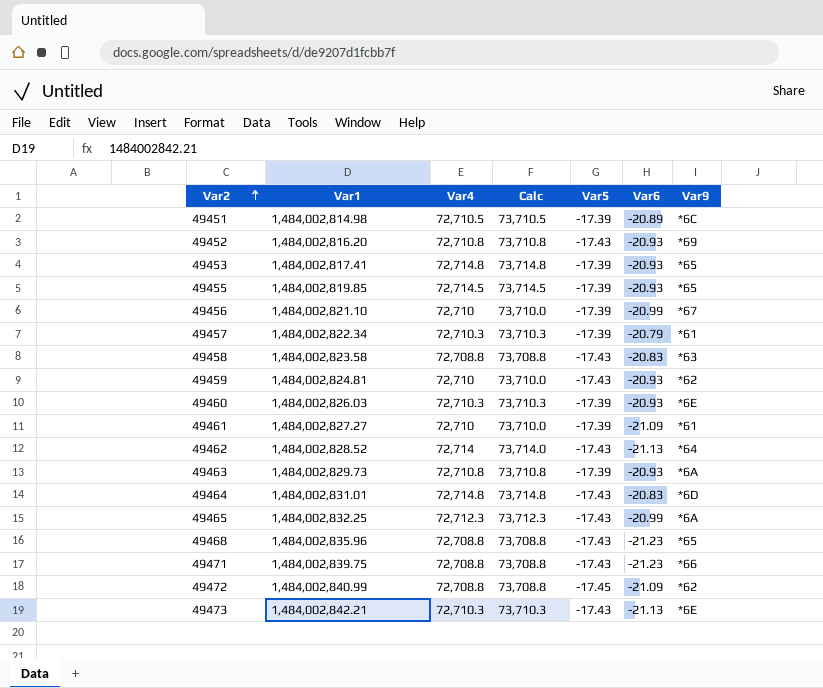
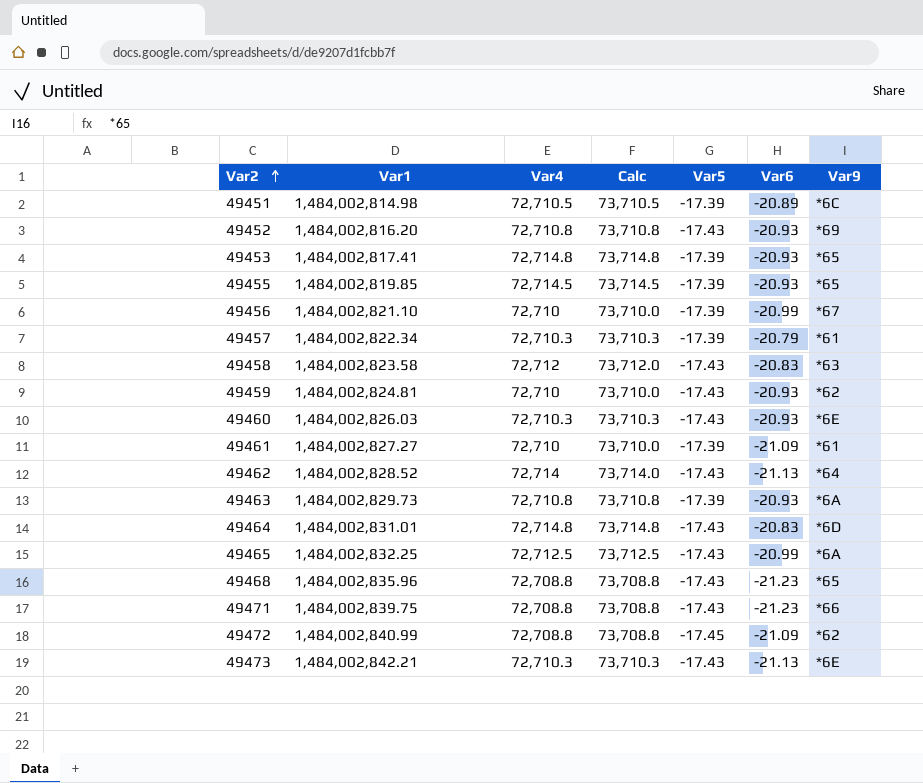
49458 | Var4: 72,708.8 -> 72,712
49458 | Calc: 73,708.8 -> 73,712.0
49460 | Var5: -17.39 -> -17.43
49465 | Var4: 72,712.3 -> 72,712.5
49465 | Calc: 73,712.3 -> 73,712.5

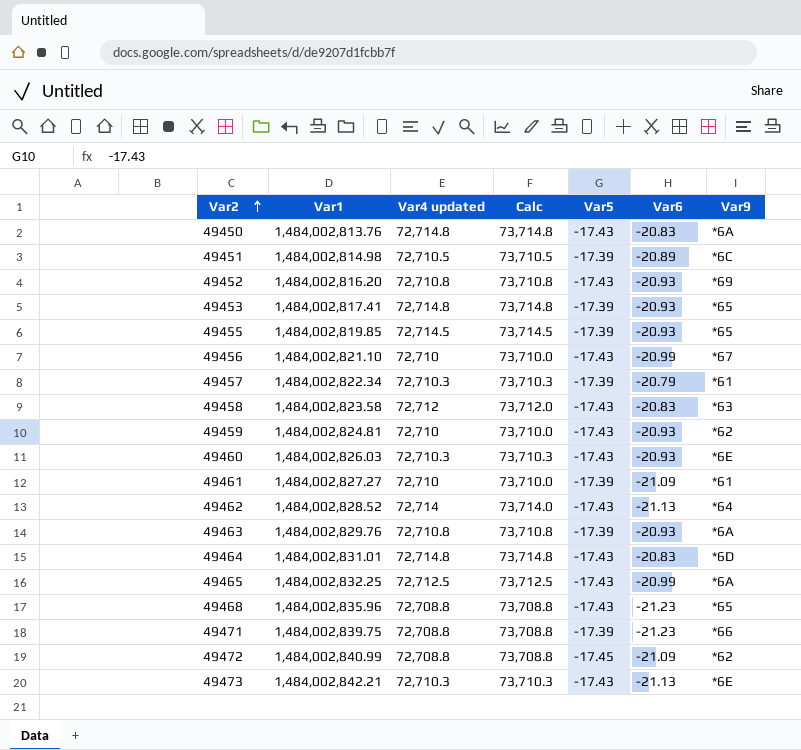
column name: Var4 -> Var4 updated
row 49450: none -> 1,484,002,813.76 | 72,714.8 | 73,714.8 | -17.43 | -20.83 | *6A
49456 | Var5: -17.39 -> -17.43
49463 | Var1: 1,484,002,829.73 -> 1,484,002,829.76
49471 | Var5: -17.43 -> -17.39

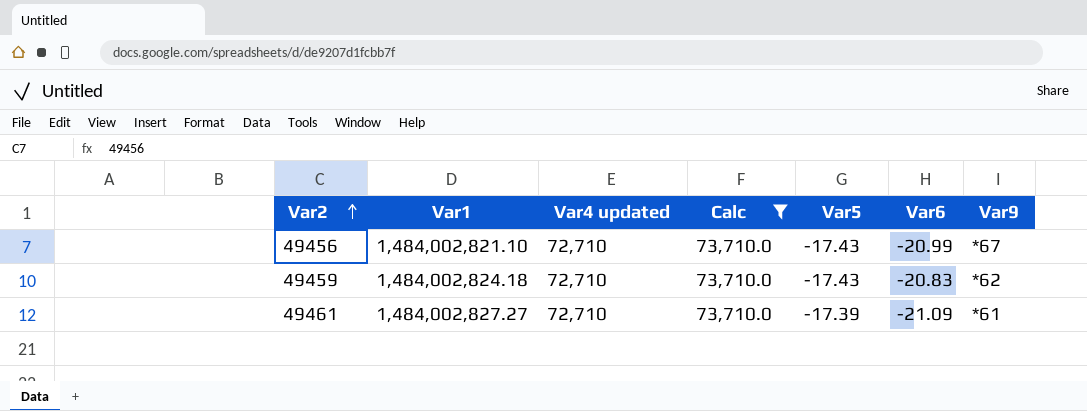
filter: none -> Calc = 73,710.0
49459 | Var1: 1,484,002,824.81 -> 1,484,002,824.18
49459 | Var6: -20.93 -> -20.83

